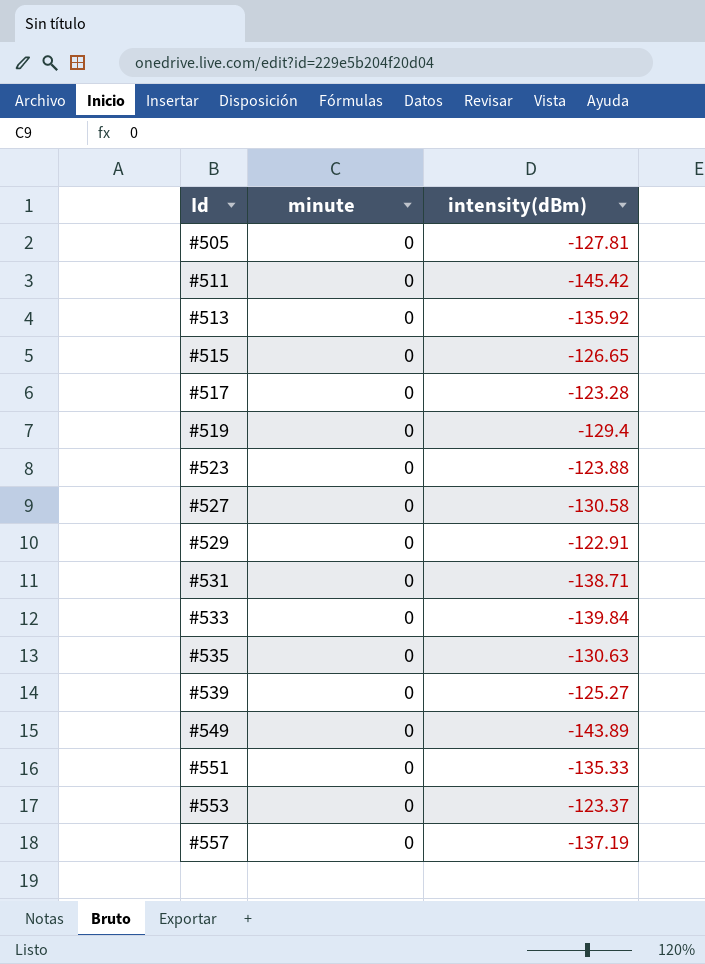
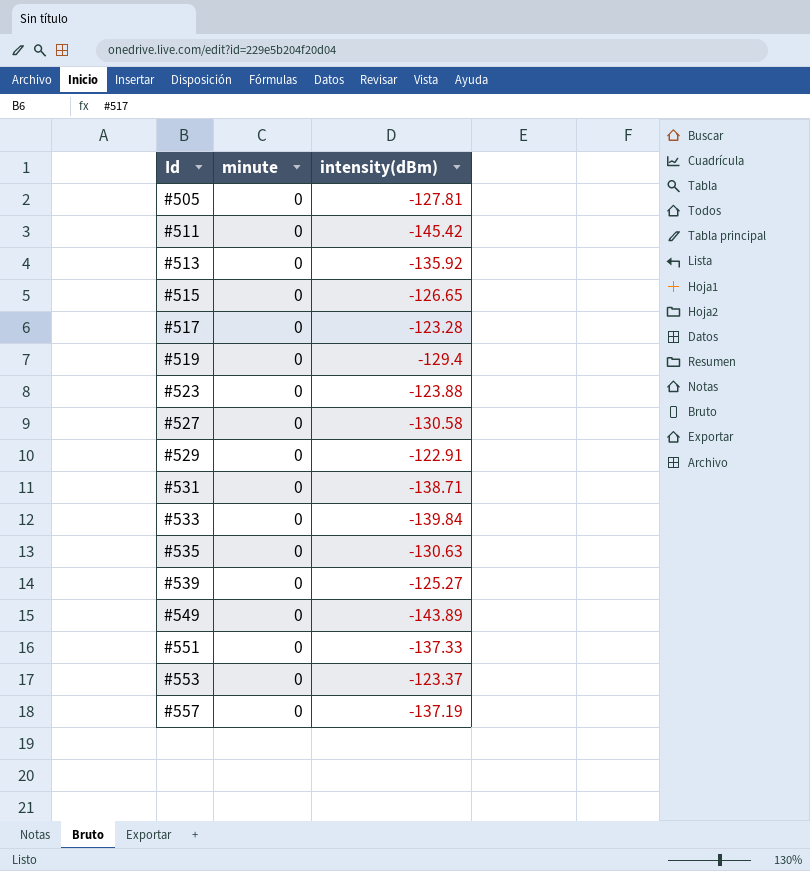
#551 | intensity(dBm): -135.33 -> -137.33

